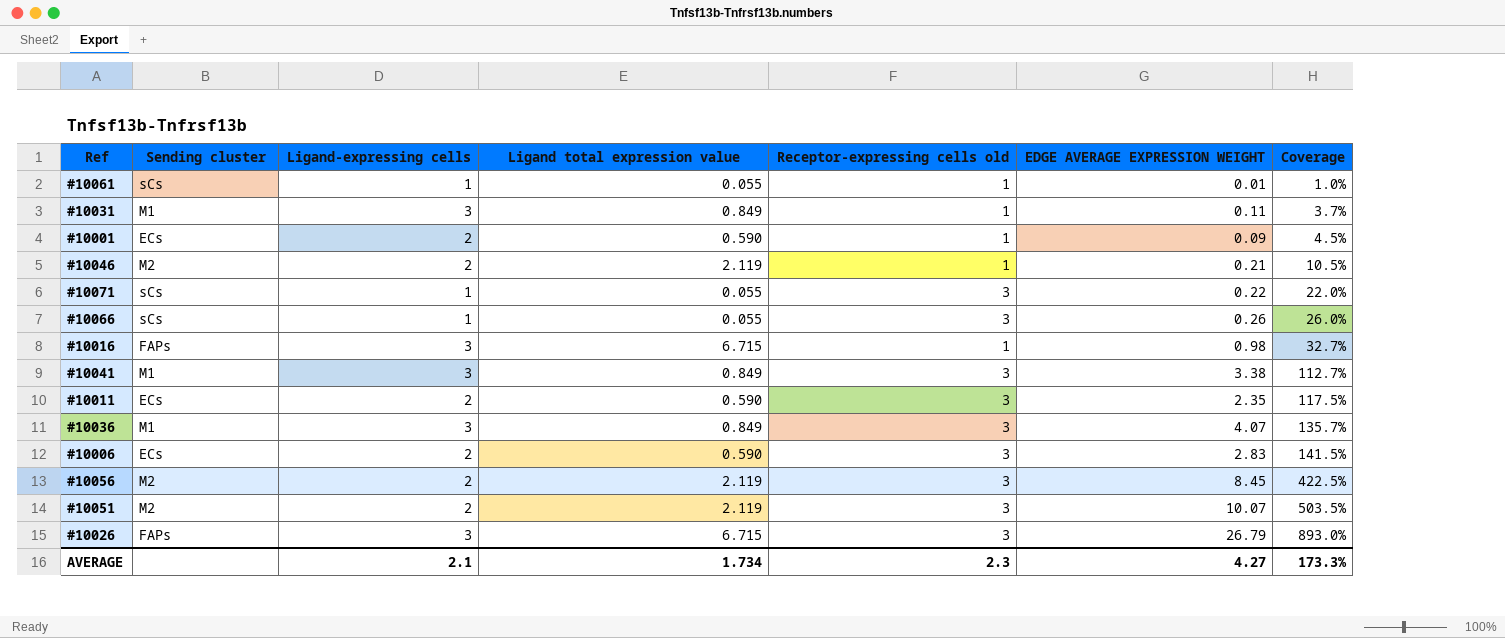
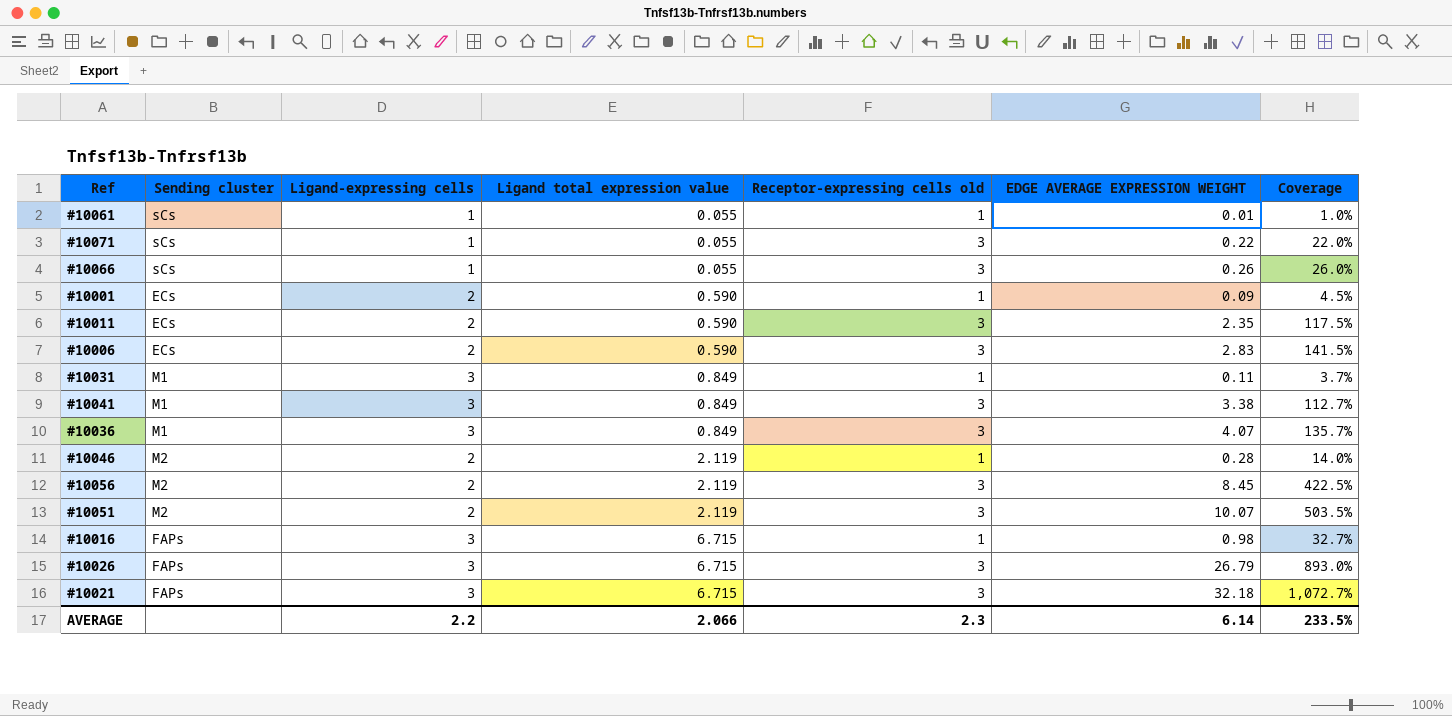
row order: Coverage ascending -> Ligand total expression value ascending
#10046 | EDGE AVERAGE EXPRESSION WEIGHT: 0.21 -> 0.28
#10046 | Coverage: 10.5% -> 14.0%
row #10021: none -> FAPs | 3 | 6.715 | 3 | 32.18 | 1,072.7%
AVERAGE | Ligand-expressing cells: 2.1 -> 2.2
AVERAGE | Ligand total expression value: 1.734 -> 2.066
AVERAGE | EDGE AVERAGE EXPRESSION WEIGHT: 4.27 -> 6.14
AVERAGE | Coverage: 173.3% -> 233.5%

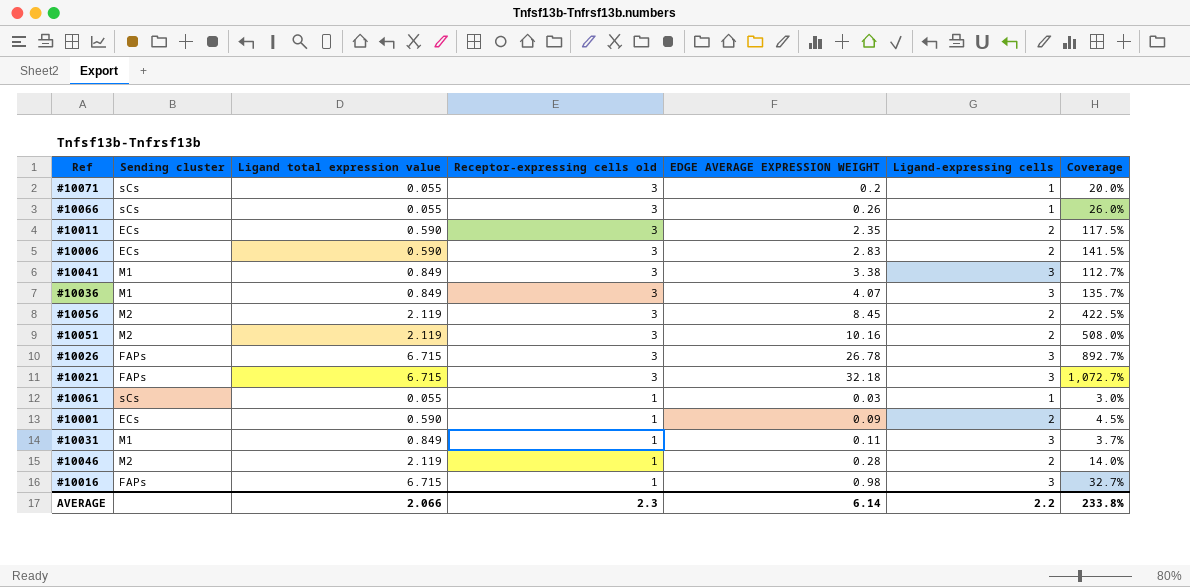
row order: Ligand total expression value ascending -> Receptor-expressing cells old descending
column Ligand-expressing cells | position: 3 -> 6
#10071 | EDGE AVERAGE EXPRESSION WEIGHT: 0.22 -> 0.2
#10071 | Coverage: 22.0% -> 20.0%
#10051 | EDGE AVERAGE EXPRESSION WEIGHT: 10.07 -> 10.16
#10051 | Coverage: 503.5% -> 508.0%
#10026 | EDGE AVERAGE EXPRESSION WEIGHT: 26.79 -> 26.78
#10026 | Coverage: 893.0% -> 892.7%
#10061 | EDGE AVERAGE EXPRESSION WEIGHT: 0.01 -> 0.03
#10061 | Coverage: 1.0% -> 3.0%
AVERAGE | Coverage: 233.5% -> 233.8%

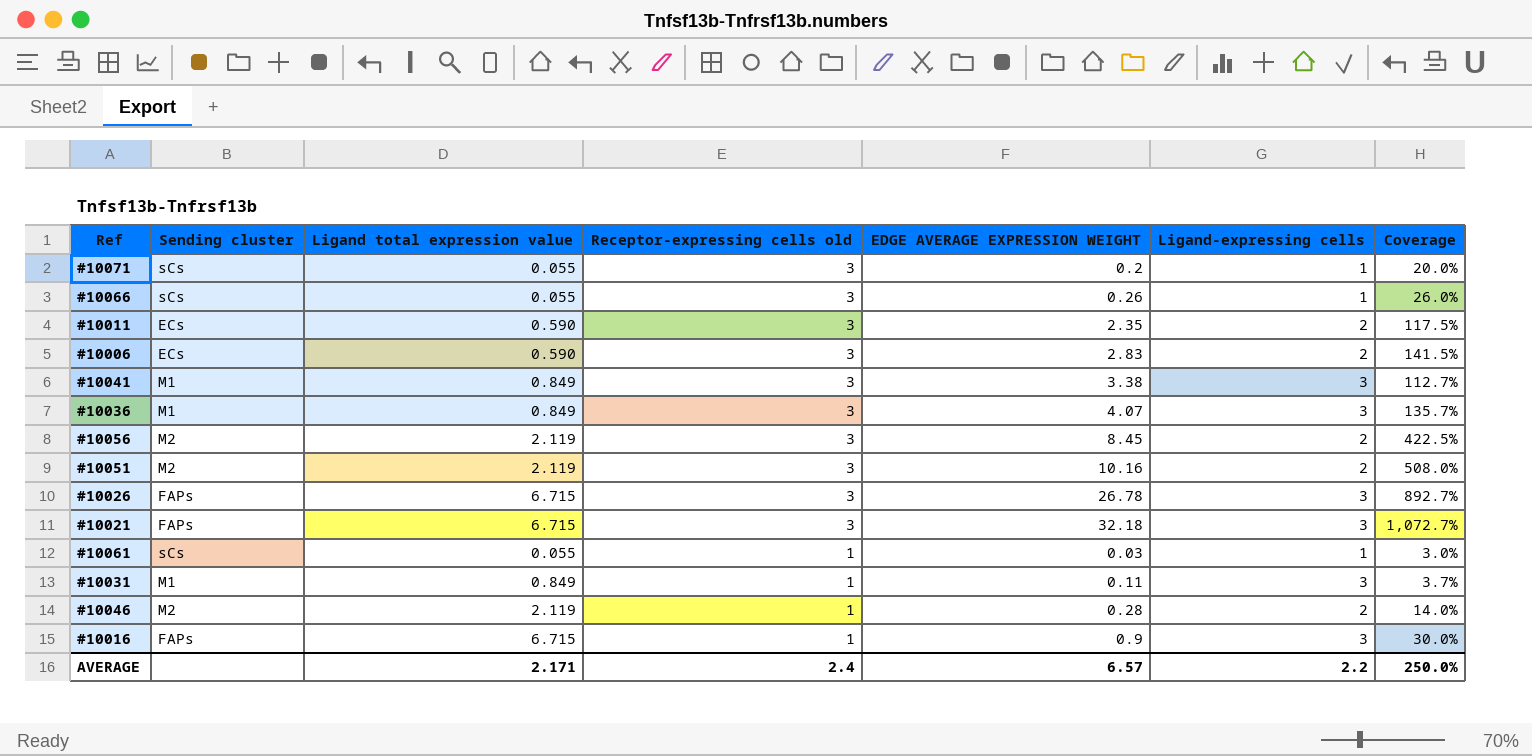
row #10001: ECs | 0.590 | 1 | 0.09 | 2 | 4.5% -> none
#10016 | EDGE AVERAGE EXPRESSION WEIGHT: 0.98 -> 0.9
#10016 | Coverage: 32.7% -> 30.0%
AVERAGE | Ligand total expression value: 2.066 -> 2.171
AVERAGE | Receptor-expressing cells old: 2.3 -> 2.4
AVERAGE | EDGE AVERAGE EXPRESSION WEIGHT: 6.14 -> 6.57
AVERAGE | Coverage: 233.8% -> 250.0%

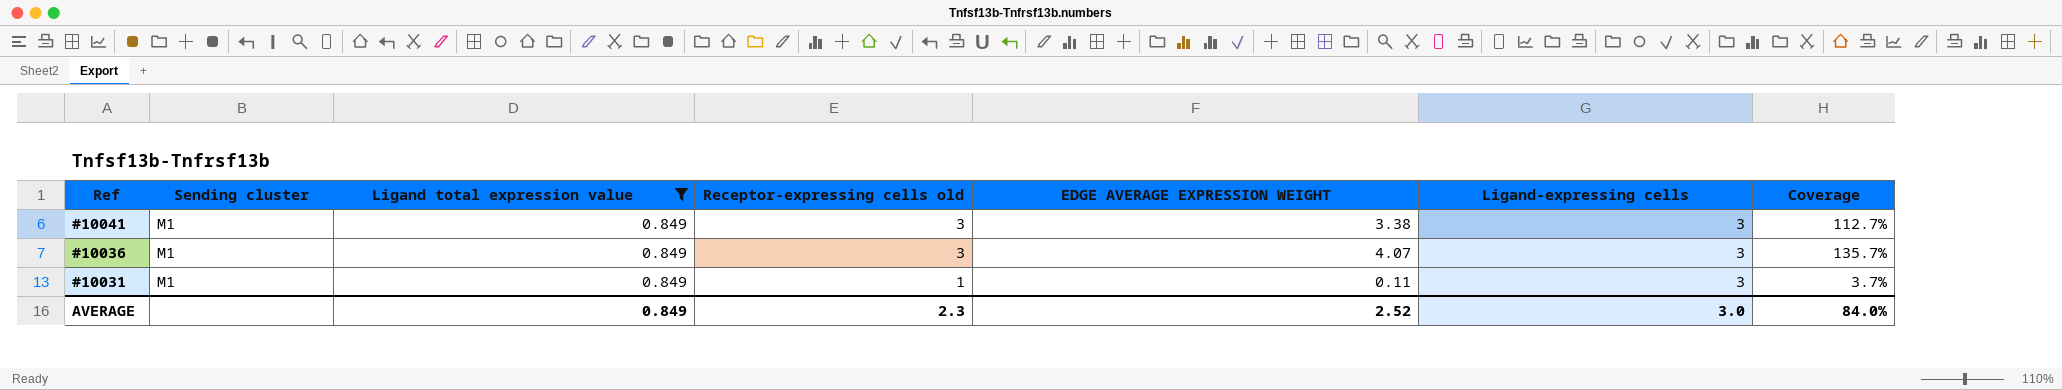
filter: none -> Ligand total expression value = 0.849
AVERAGE | Ligand total expression value: 2.171 -> 0.849
AVERAGE | Receptor-expressing cells old: 2.4 -> 2.3
AVERAGE | EDGE AVERAGE EXPRESSION WEIGHT: 6.57 -> 2.52
AVERAGE | Ligand-expressing cells: 2.2 -> 3.0
AVERAGE | Coverage: 250.0% -> 84.0%

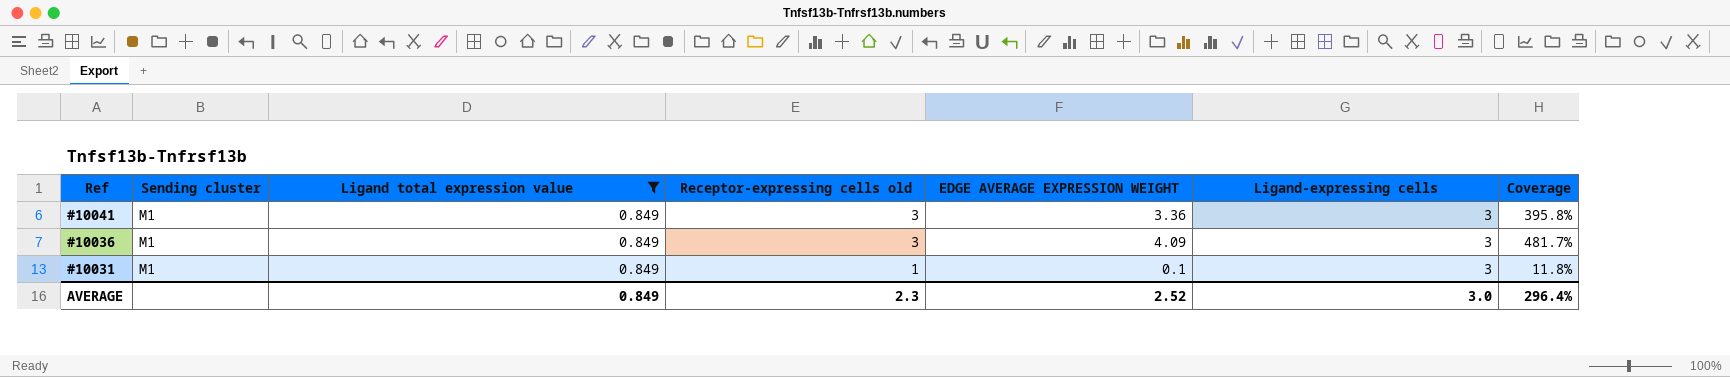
column Coverage | formula: [EDGE AVERAGE EXPRESSION WEIGHT] / [Ligand-expressing cells] -> [EDGE AVERAGE EXPRESSION WEIGHT] / [Ligand total expression value]
#10041 | EDGE AVERAGE EXPRESSION WEIGHT: 3.38 -> 3.36
#10036 | EDGE AVERAGE EXPRESSION WEIGHT: 4.07 -> 4.09
#10031 | EDGE AVERAGE EXPRESSION WEIGHT: 0.11 -> 0.1
AVERAGE | Coverage: 84.0% -> 296.4%

